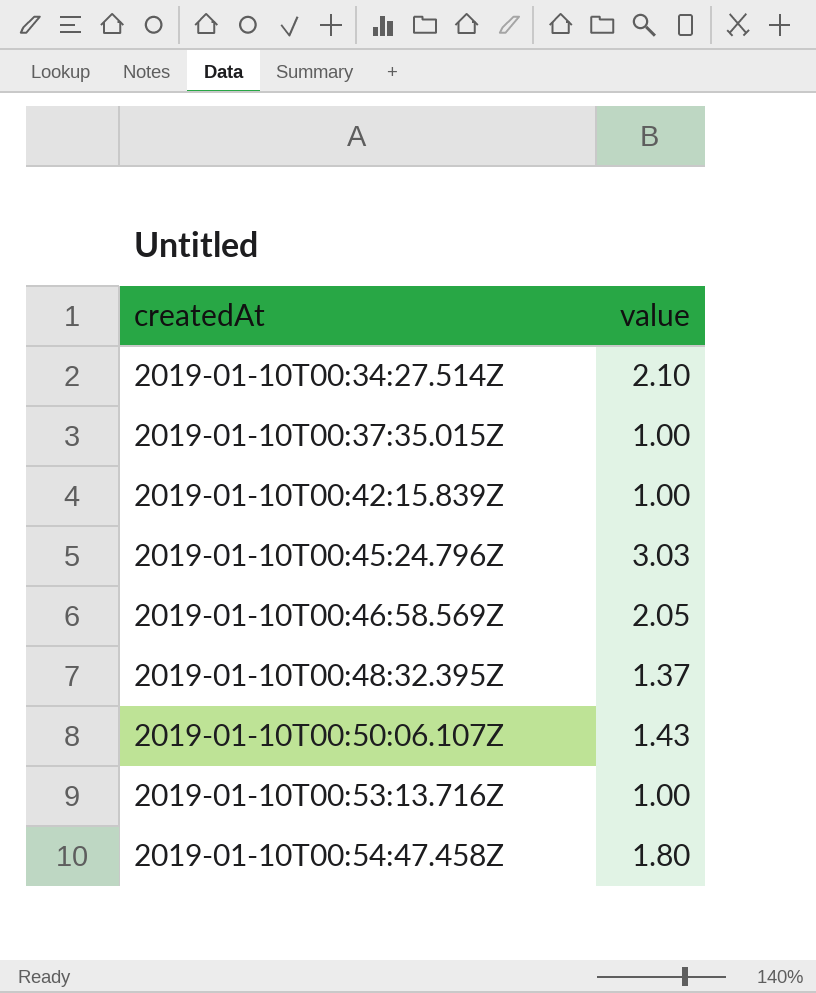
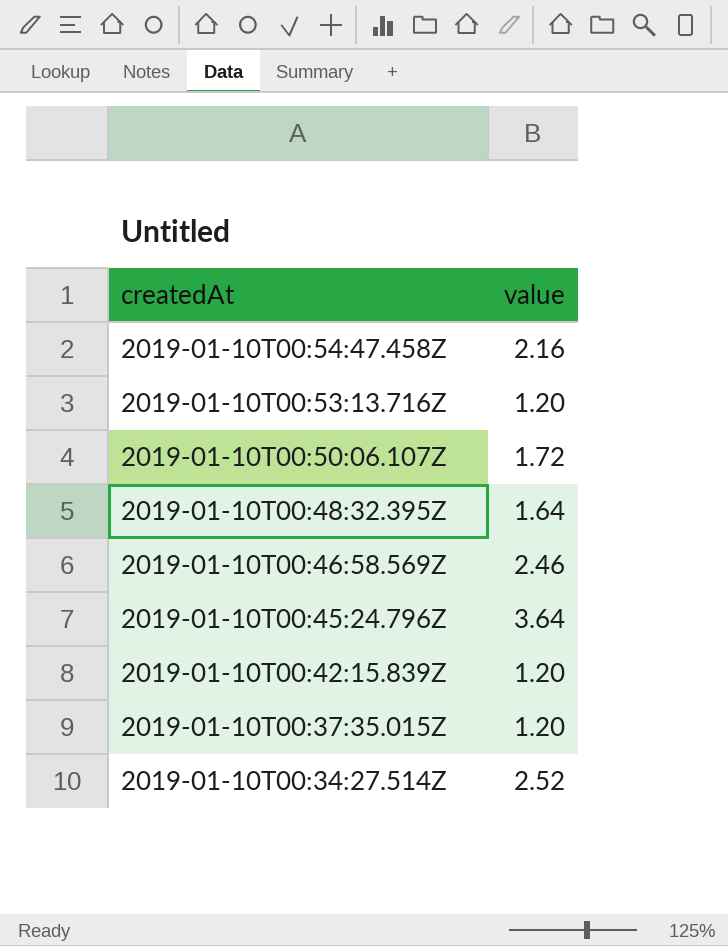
row order: createdAt ascending -> createdAt descending
2019-01-10T00:54:47.458Z | value: 1.80 -> 2.16
2019-01-10T00:53:13.716Z | value: 1.00 -> 1.20
2019-01-10T00:50:06.107Z | value: 1.43 -> 1.72
2019-01-10T00:48:32.395Z | value: 1.37 -> 1.64
2019-01-10T00:46:58.569Z | value: 2.05 -> 2.46
2019-01-10T00:45:24.796Z | value: 3.03 -> 3.64
2019-01-10T00:42:15.839Z | value: 1.00 -> 1.20
2019-01-10T00:37:35.015Z | value: 1.00 -> 1.20
2019-01-10T00:34:27.514Z | value: 2.10 -> 2.52

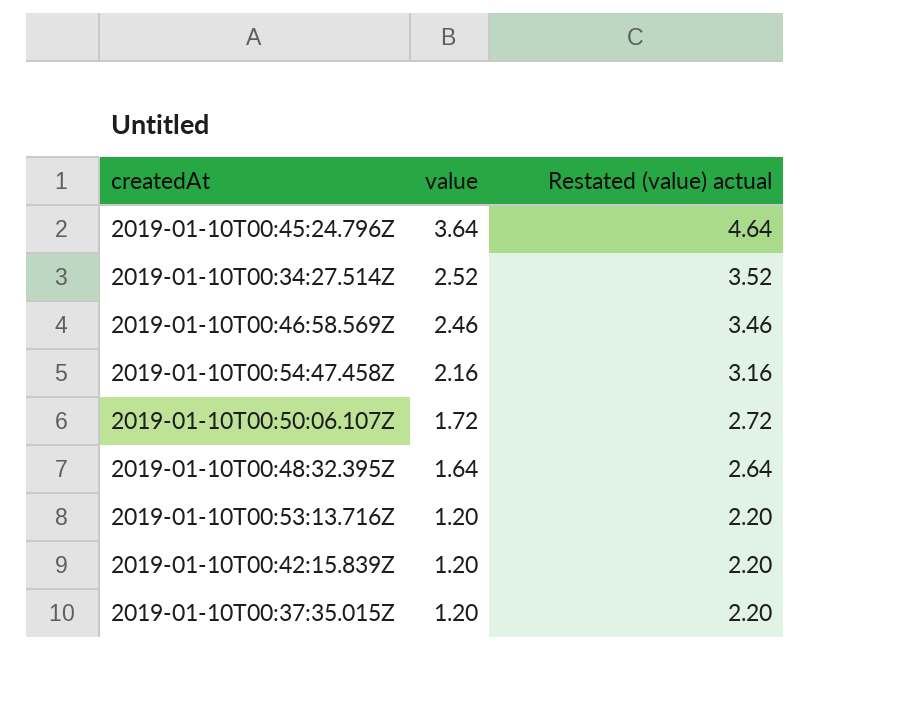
row order: createdAt descending -> value descending
column Restated (value) actual | formula: none -> [value] + 1

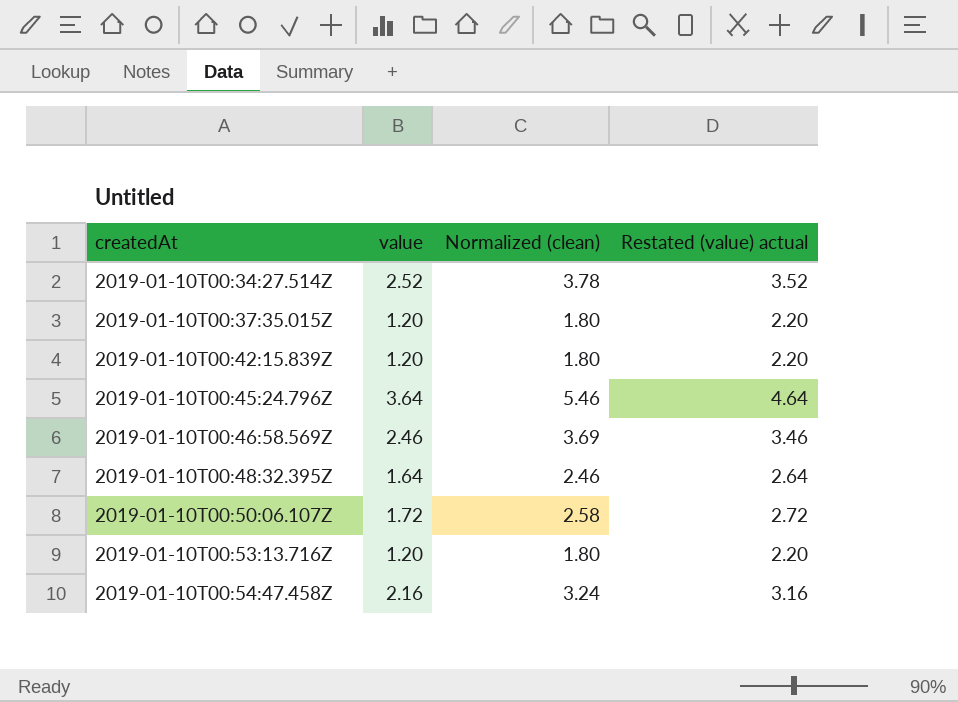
row order: value descending -> createdAt ascending
column Normalized (clean) | formula: none -> [value] * 1.5

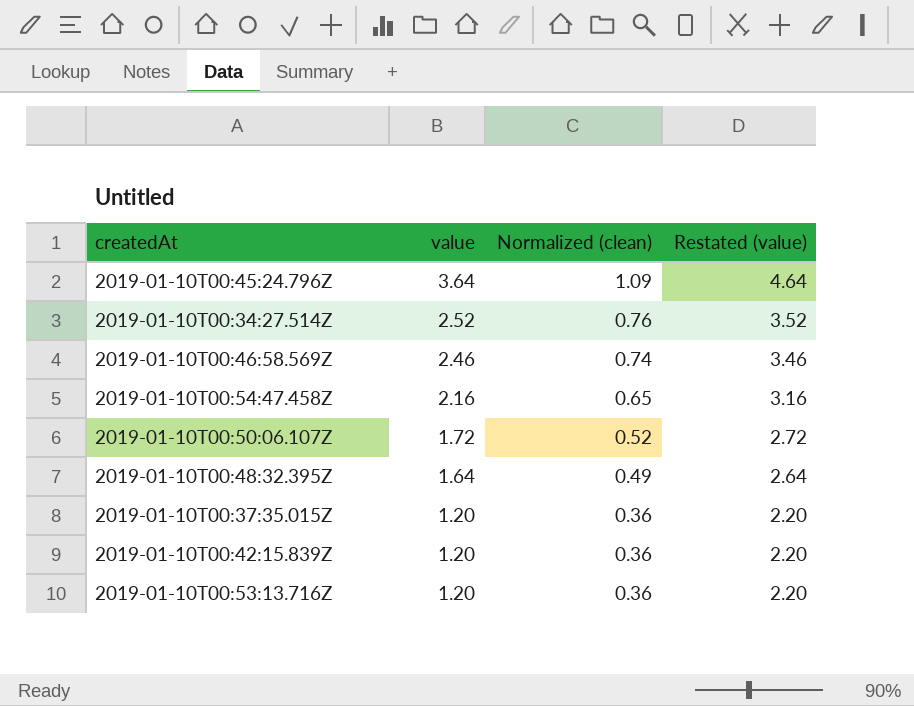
row order: createdAt ascending -> value descending
column Normalized (clean) | formula: [value] * 1.5 -> [value] * 0.3
column name: Restated (value) actual -> Restated (value)

